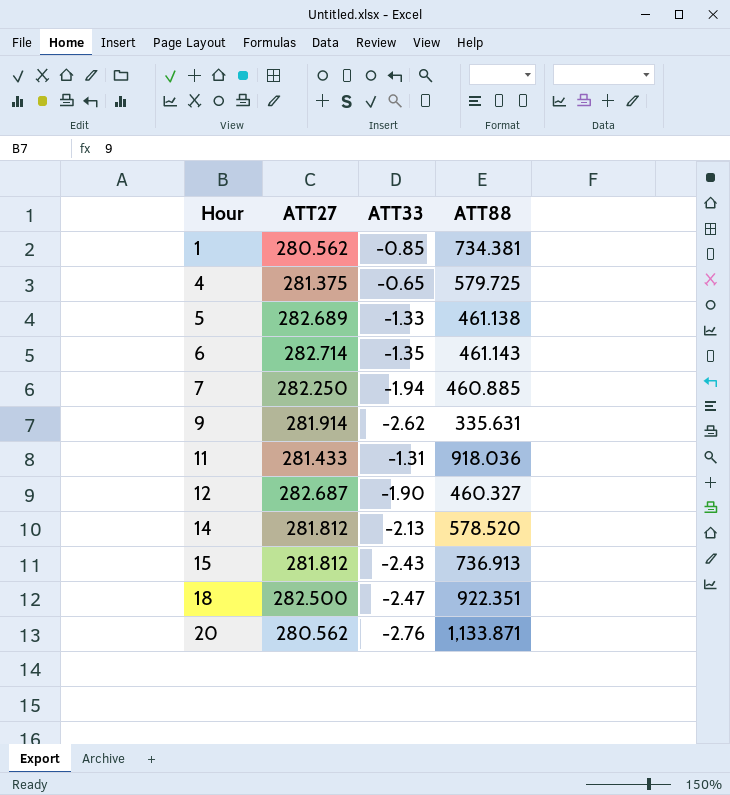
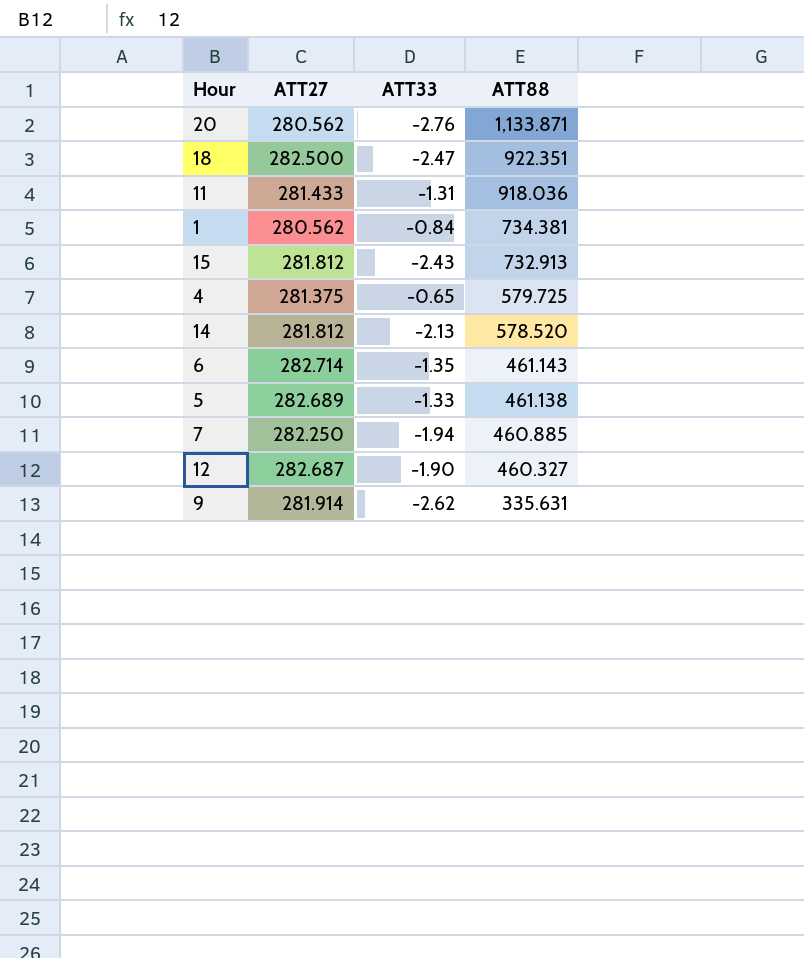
row order: Hour ascending -> ATT88 descending
1 | ATT33: -0.85 -> -0.84
15 | ATT88: 736.913 -> 732.913

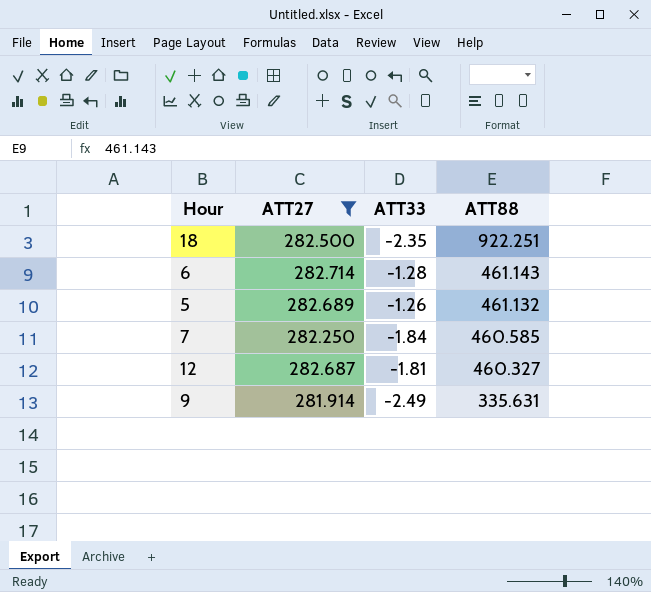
filter: none -> ATT27 >= 281.914
18 | ATT33: -2.47 -> -2.35
18 | ATT88: 922.351 -> 922.251
6 | ATT33: -1.35 -> -1.28
5 | ATT33: -1.33 -> -1.26
5 | ATT88: 461.138 -> 461.132
7 | ATT33: -1.94 -> -1.84
7 | ATT88: 460.885 -> 460.585
12 | ATT33: -1.90 -> -1.81
9 | ATT33: -2.62 -> -2.49

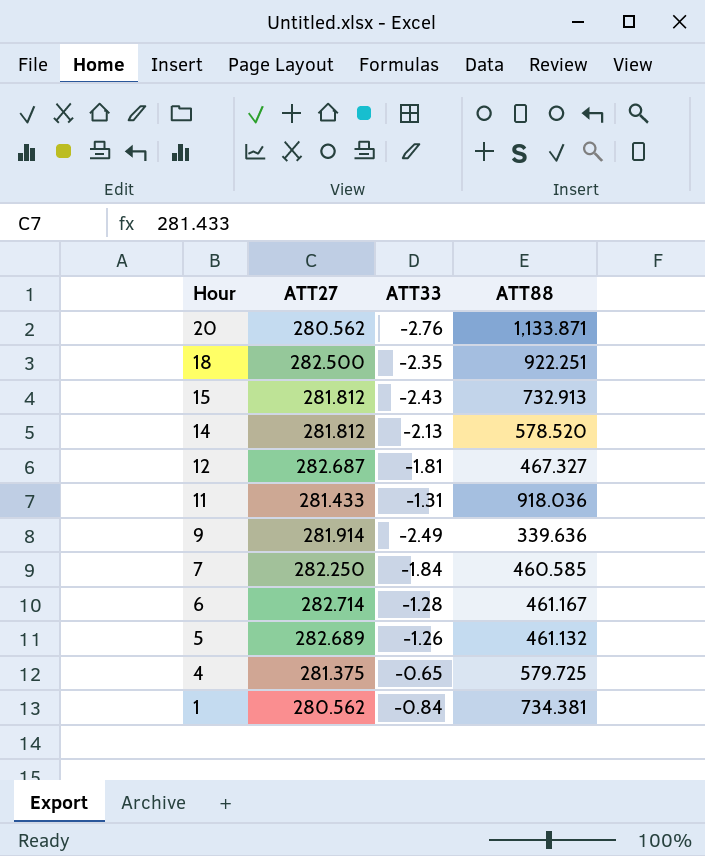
filter: ATT27 >= 281.914 -> none
row order: ATT88 descending -> Hour descending
12 | ATT88: 460.327 -> 467.327
9 | ATT88: 335.631 -> 339.636
6 | ATT88: 461.143 -> 461.167

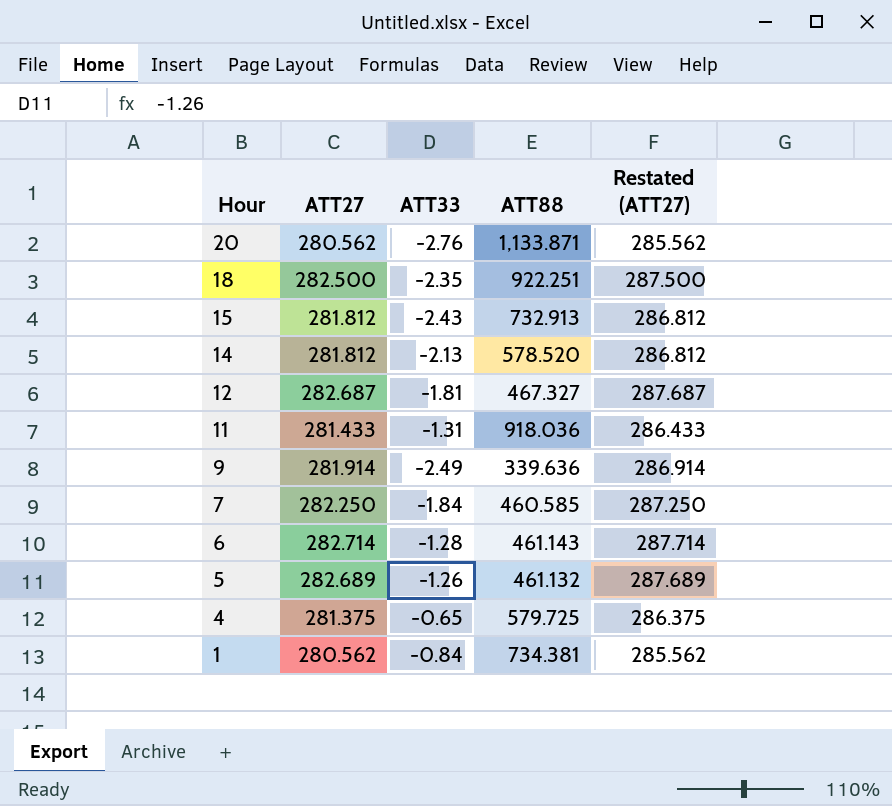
column Restated (ATT27) | formula: none -> [ATT27] + 5
6 | ATT88: 461.167 -> 461.143

